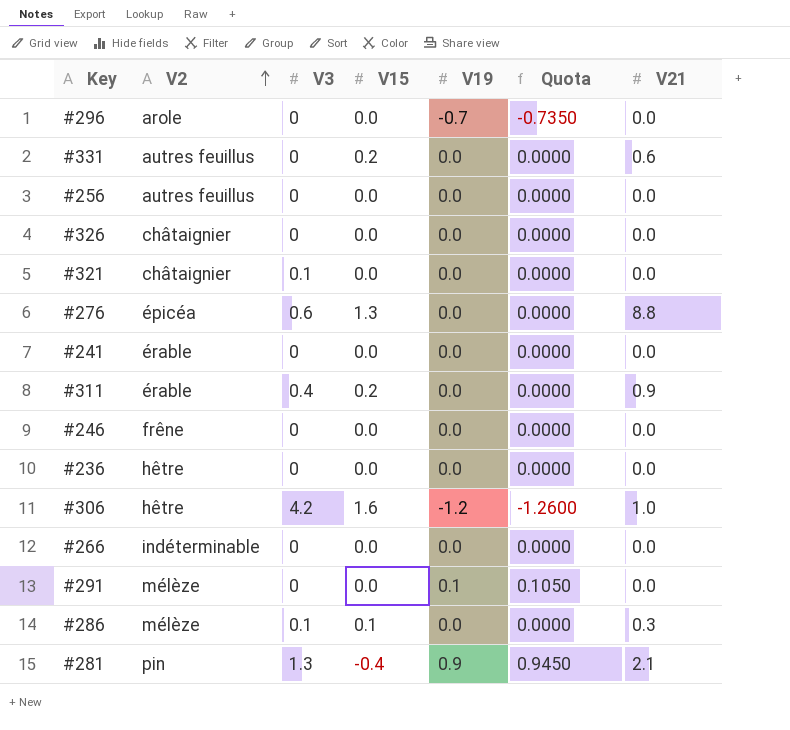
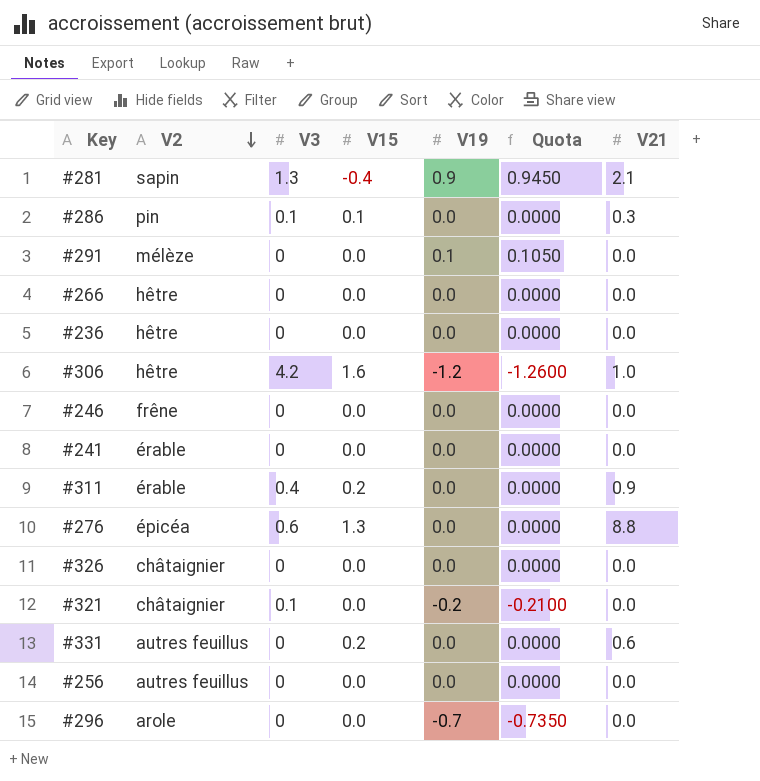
row order: V2 ascending -> V2 descending
#281 | V2: pin -> sapin
#286 | V2: mélèze -> pin
#266 | V2: indéterminable -> hêtre
#321 | V19: 0.0 -> -0.2
#321 | Quota: 0.0000 -> -0.2100

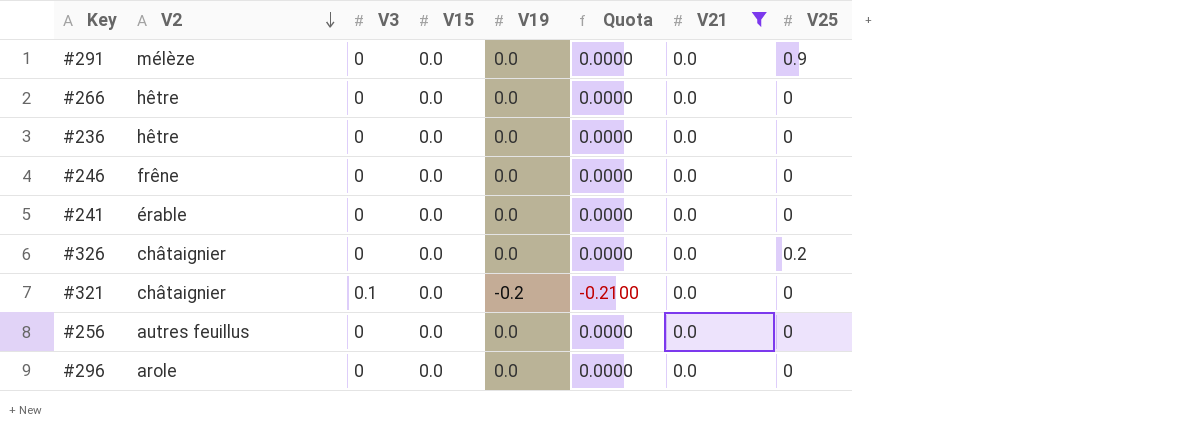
filter: none -> V21 = 0.0
column V25 | position: none -> 8
#291 | V19: 0.1 -> 0.0
#291 | Quota: 0.1050 -> 0.0000
#296 | V19: -0.7 -> 0.0
#296 | Quota: -0.7350 -> 0.0000

